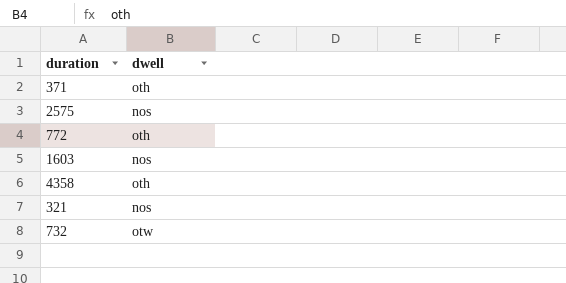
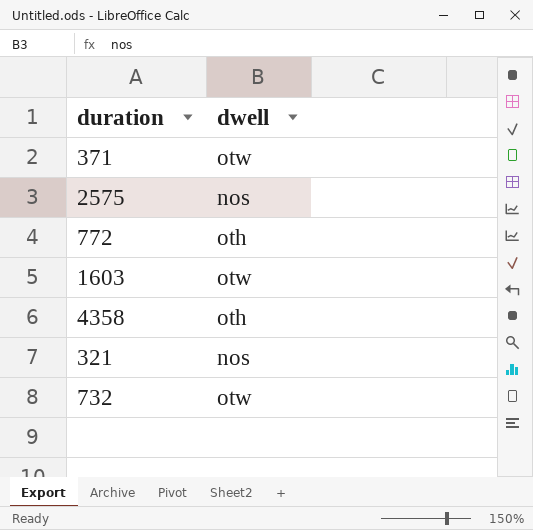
371 | dwell: oth -> otw
1603 | dwell: nos -> otw

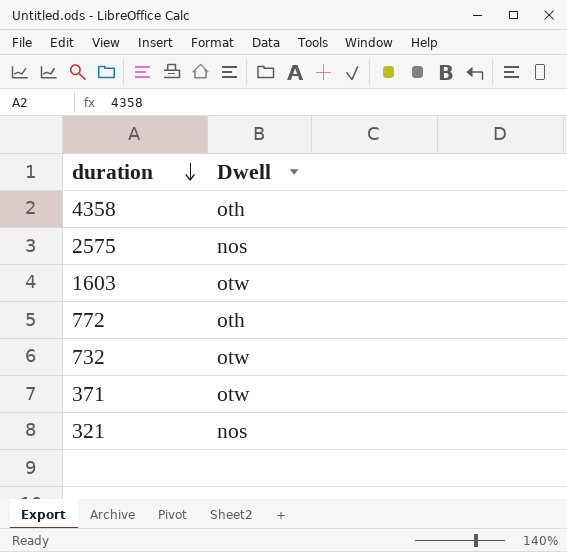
row order: none -> duration descending
column name: dwell -> Dwell

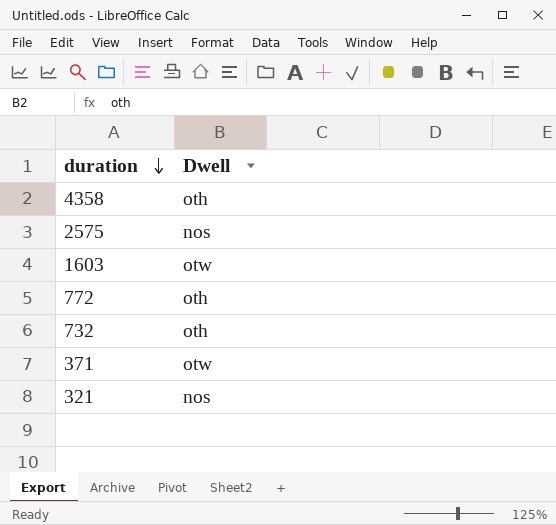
732 | Dwell: otw -> oth

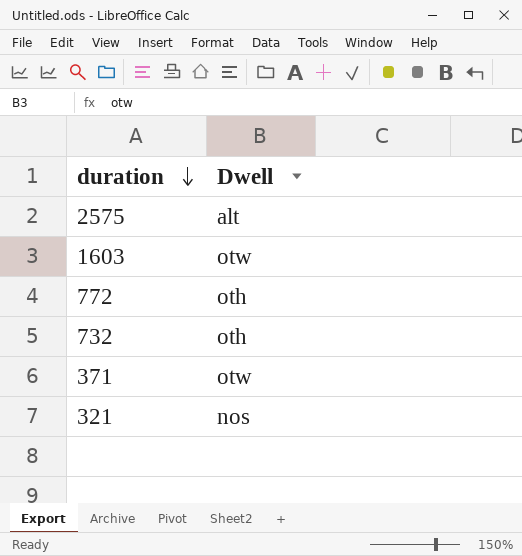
row 4358: oth -> none
2575 | Dwell: nos -> alt

